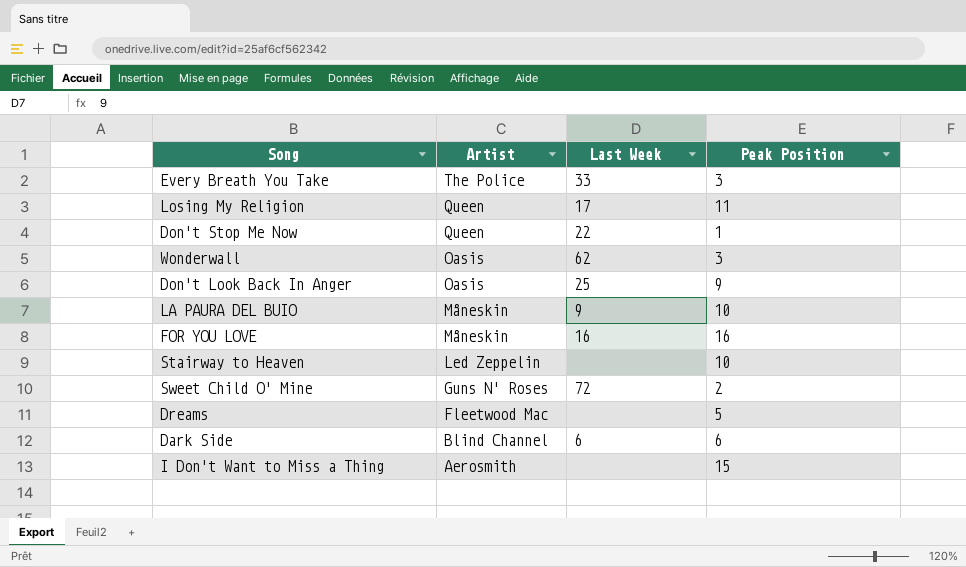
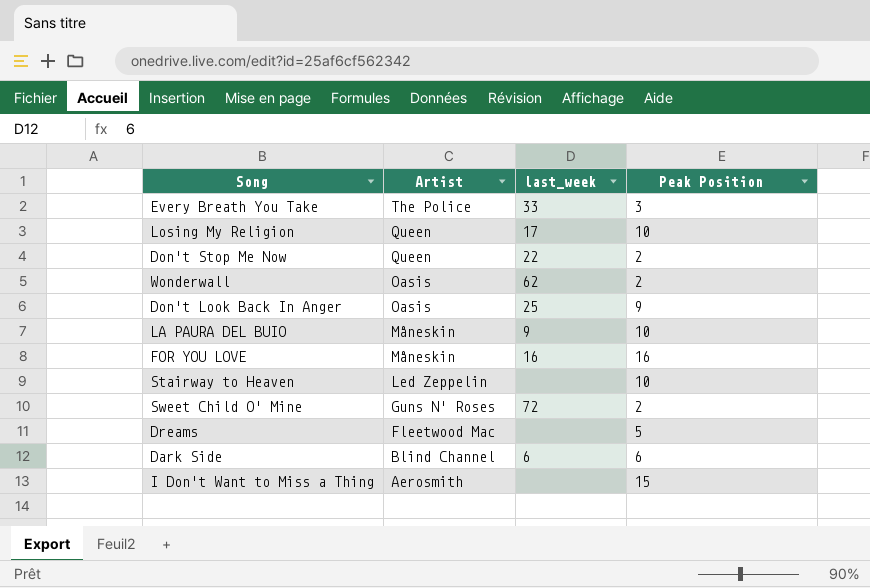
column name: Last Week -> last_week
Losing My Religion | Peak Position: 11 -> 10
Don't Stop Me Now | Peak Position: 1 -> 2
Wonderwall | Peak Position: 3 -> 2

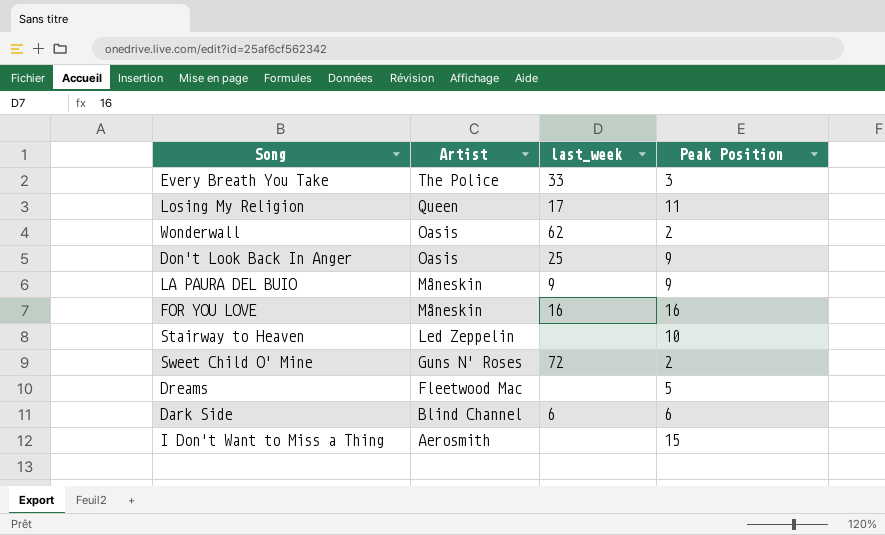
row Don't Stop Me Now: Queen | 22 | 2 -> none
Losing My Religion | Peak Position: 10 -> 11
LA PAURA DEL BUIO | Peak Position: 10 -> 9

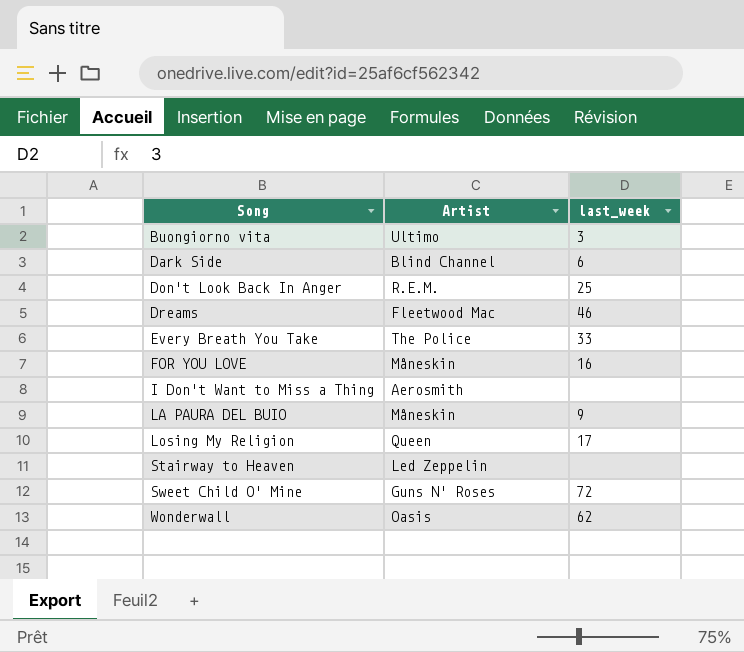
row order: Artist descending -> Song ascending
column Peak Position | position: 4 -> none
row Buongiorno vita: none -> Ultimo | 3
Don't Look Back In Anger | Artist: Oasis -> R.E.M.
Dreams | last_week: none -> 46

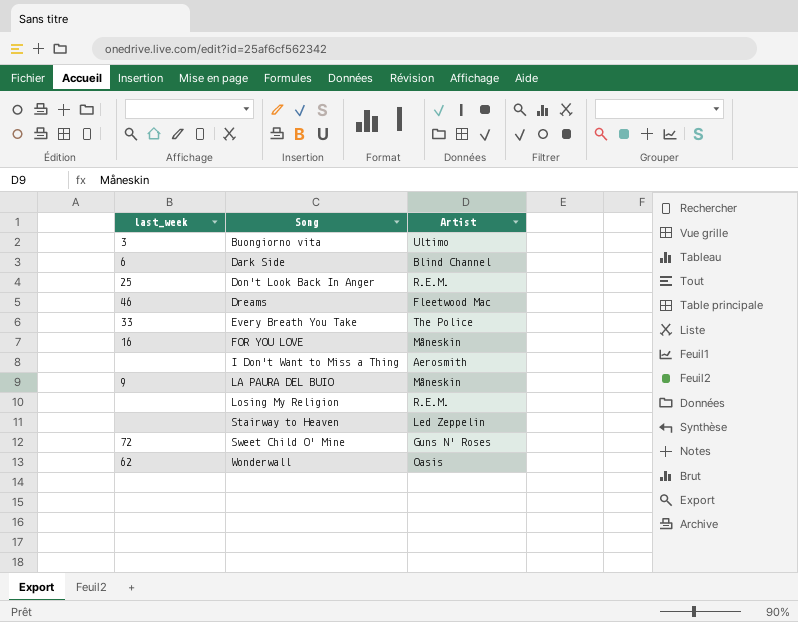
column last_week | position: 3 -> 1
Losing My Religion | last_week: 17 -> none
Losing My Religion | Artist: Queen -> R.E.M.

